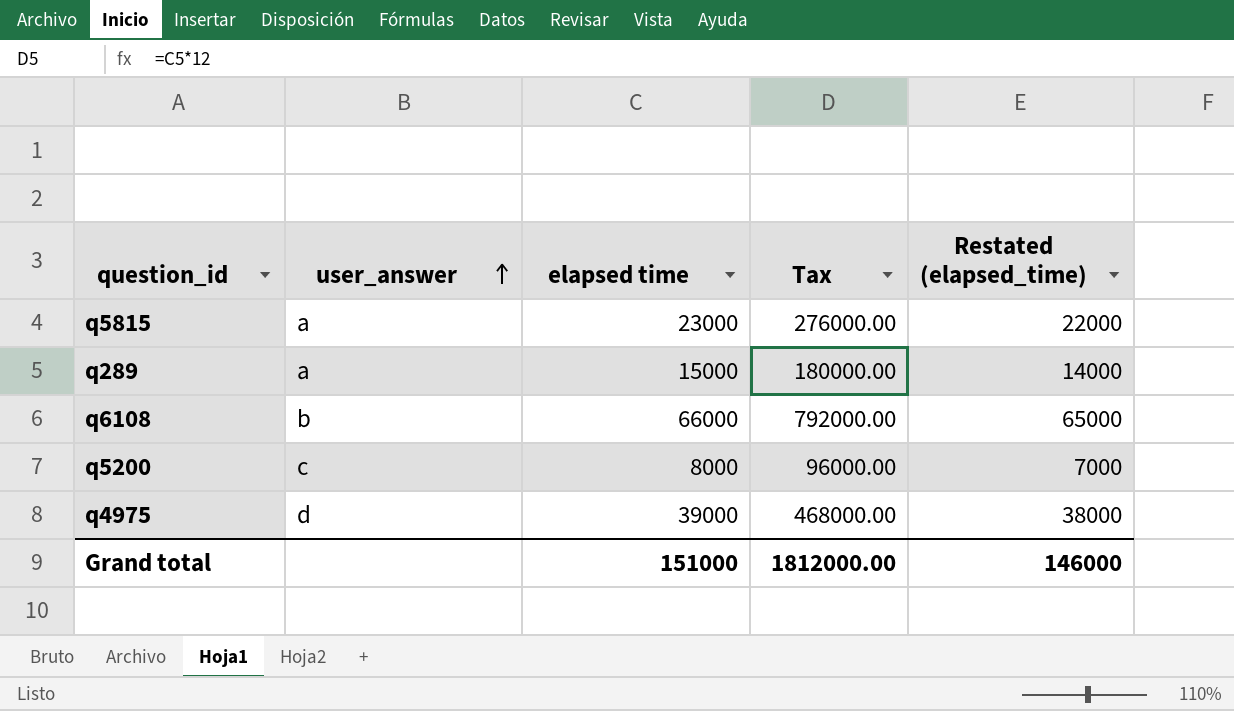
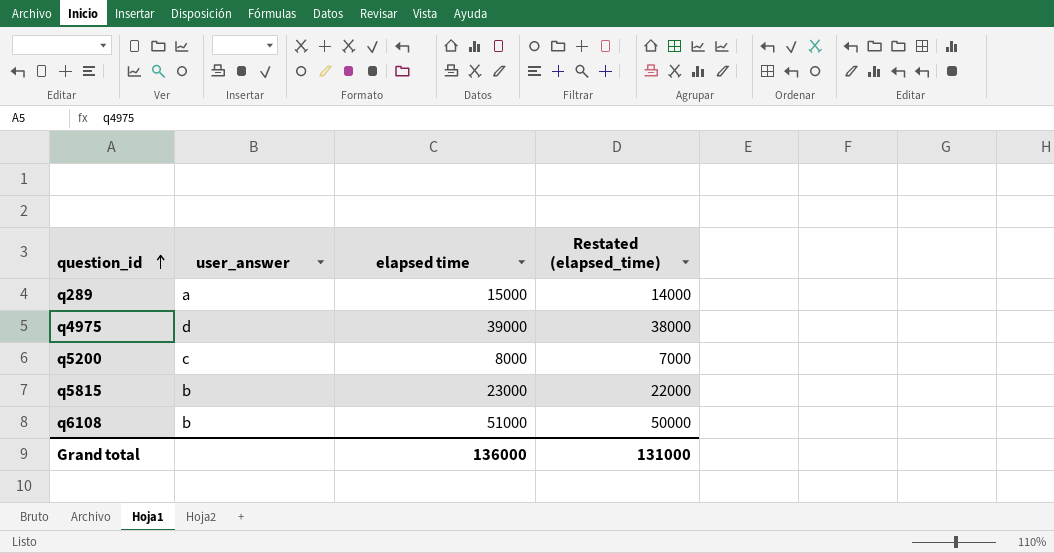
row order: user_answer ascending -> question_id ascending
column Tax | formula: [elapsed time] * 12 -> none
q5815 | user_answer: a -> b
q6108 | elapsed time: 66000 -> 51000
q6108 | Restated (elapsed_time): 65000 -> 50000
Grand total | elapsed time: 151000 -> 136000
Grand total | Restated (elapsed_time): 146000 -> 131000

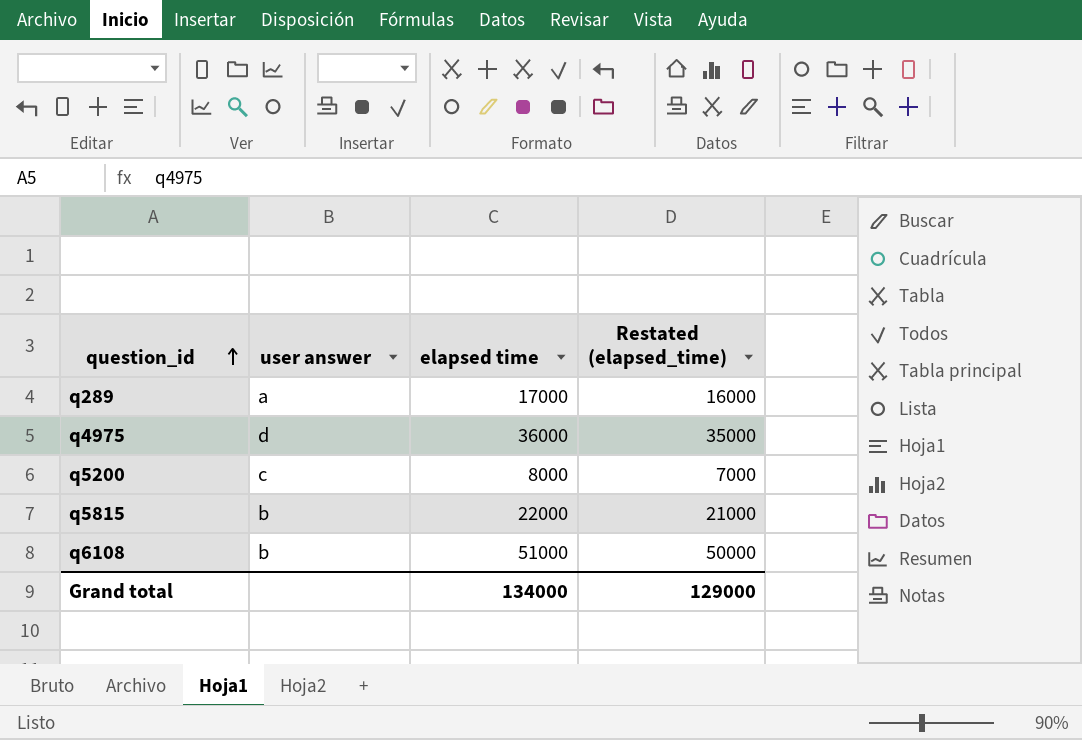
column name: user_answer -> user answer
q289 | elapsed time: 15000 -> 17000
q289 | Restated (elapsed_time): 14000 -> 16000
q4975 | elapsed time: 39000 -> 36000
q4975 | Restated (elapsed_time): 38000 -> 35000
q5815 | elapsed time: 23000 -> 22000
q5815 | Restated (elapsed_time): 22000 -> 21000
Grand total | elapsed time: 136000 -> 134000
Grand total | Restated (elapsed_time): 131000 -> 129000

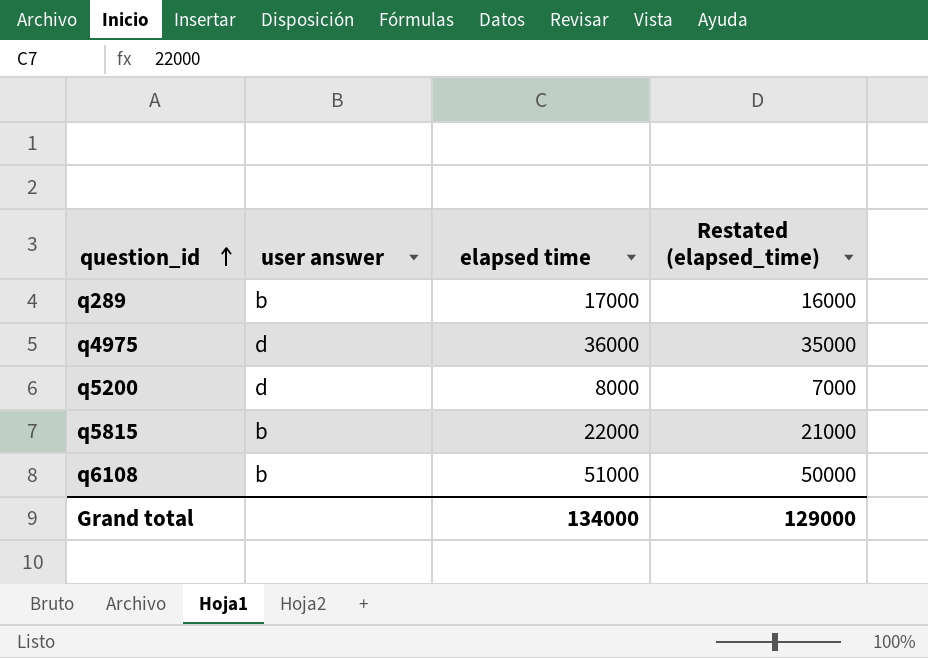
q289 | user answer: a -> b
q5200 | user answer: c -> d

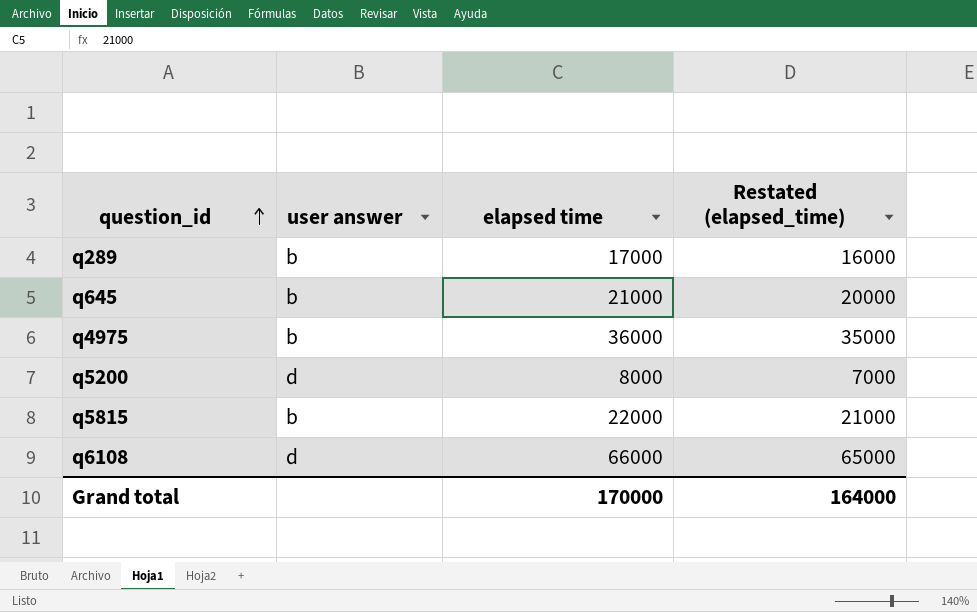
row q645: none -> b | 21000 | 20000
q4975 | user answer: d -> b
q6108 | user answer: b -> d
q6108 | elapsed time: 51000 -> 66000
q6108 | Restated (elapsed_time): 50000 -> 65000
Grand total | elapsed time: 134000 -> 170000
Grand total | Restated (elapsed_time): 129000 -> 164000

